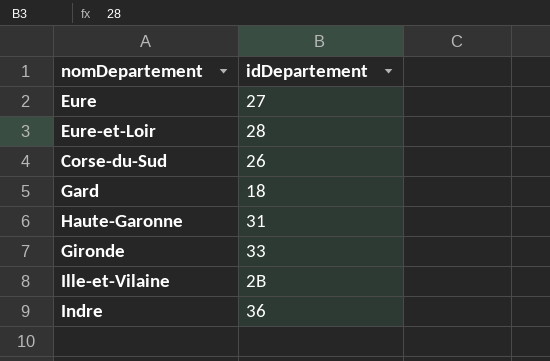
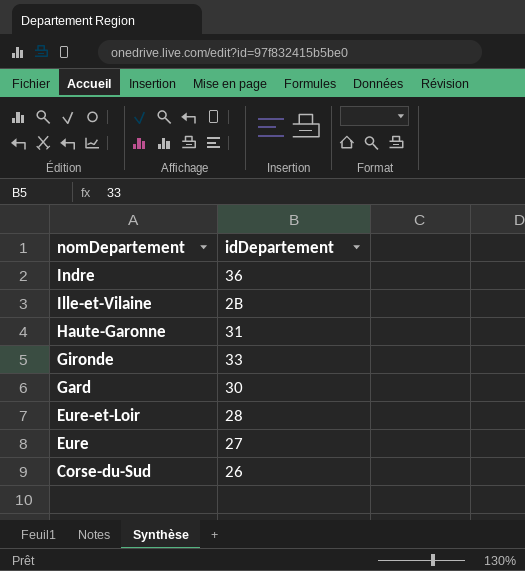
row order: none -> nomDepartement descending
Gard | idDepartement: 18 -> 30

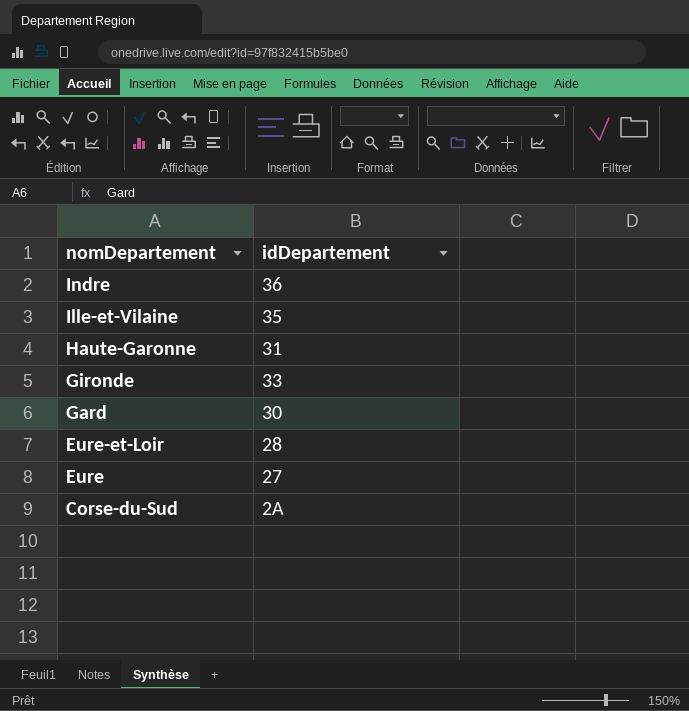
Ille-et-Vilaine | idDepartement: 2B -> 35
Corse-du-Sud | idDepartement: 26 -> 2A

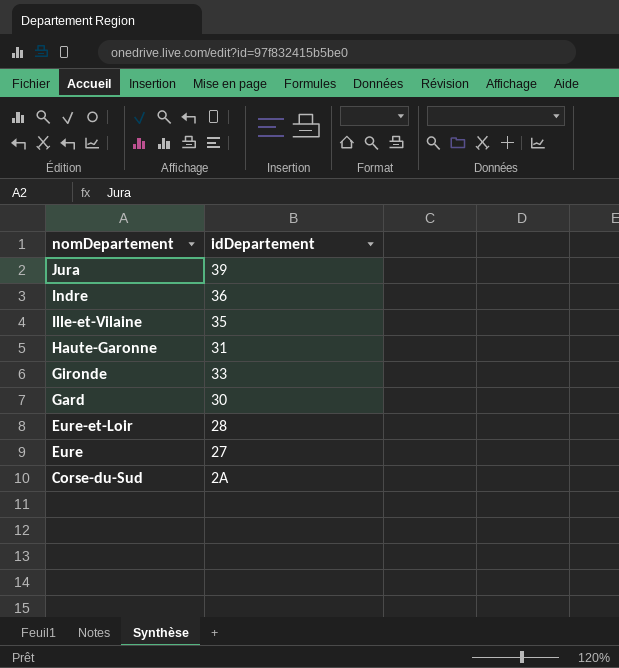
row Jura: none -> 39

